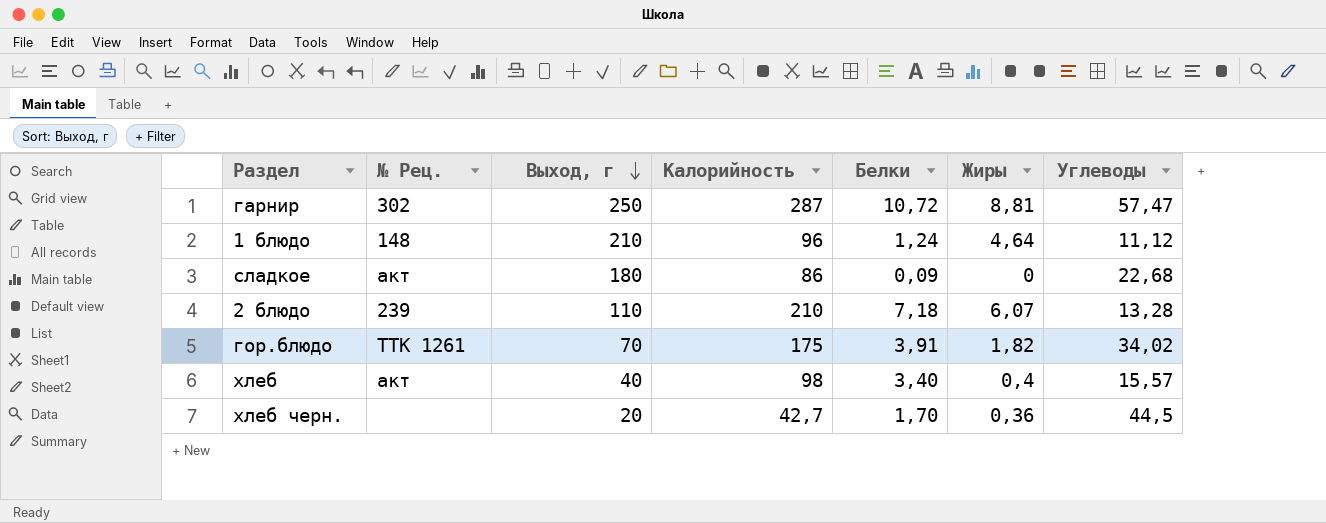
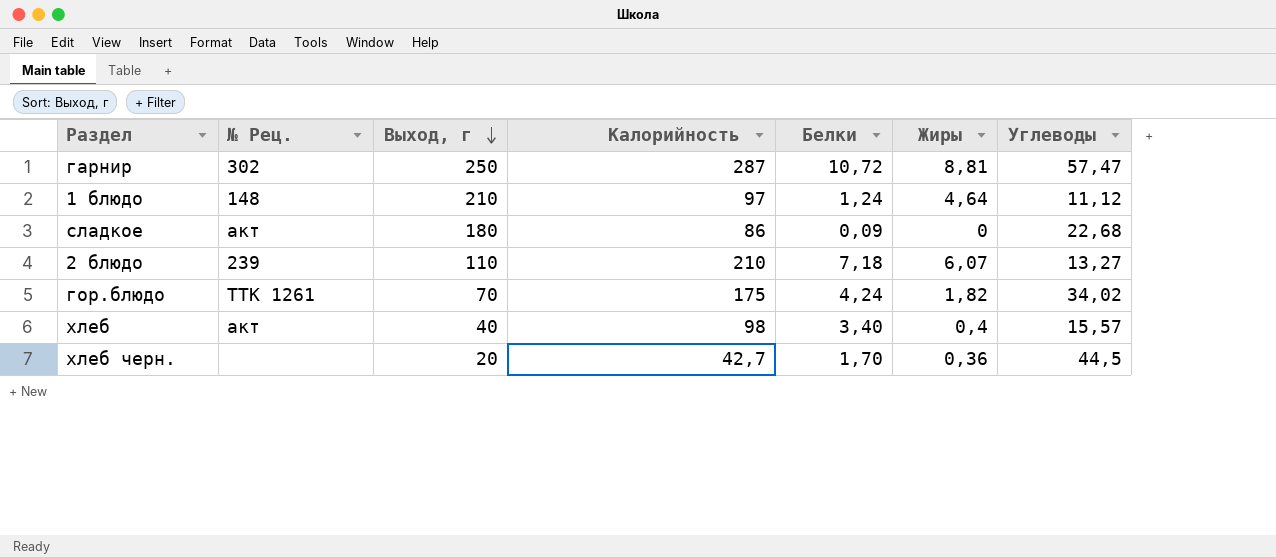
1 блюдо | Калорийность: 96 -> 97
2 блюдо | Углеводы: 13,28 -> 13,27
гор.блюдо | Белки: 3,91 -> 4,24

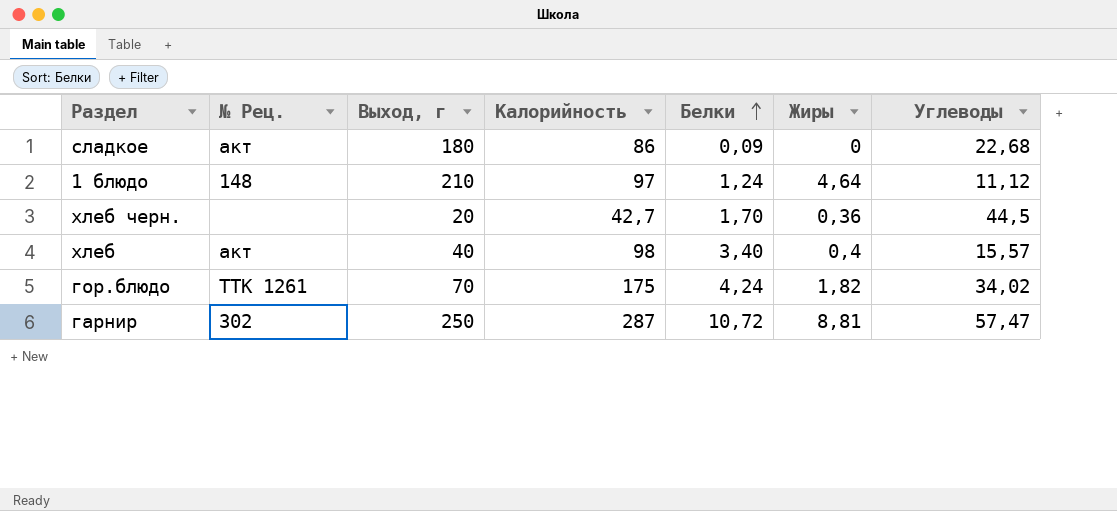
row order: Выход, г descending -> Белки ascending
row 2 блюдо: 239 | 110 | 210 | 7,18 | 6,07 | 13,27 -> none

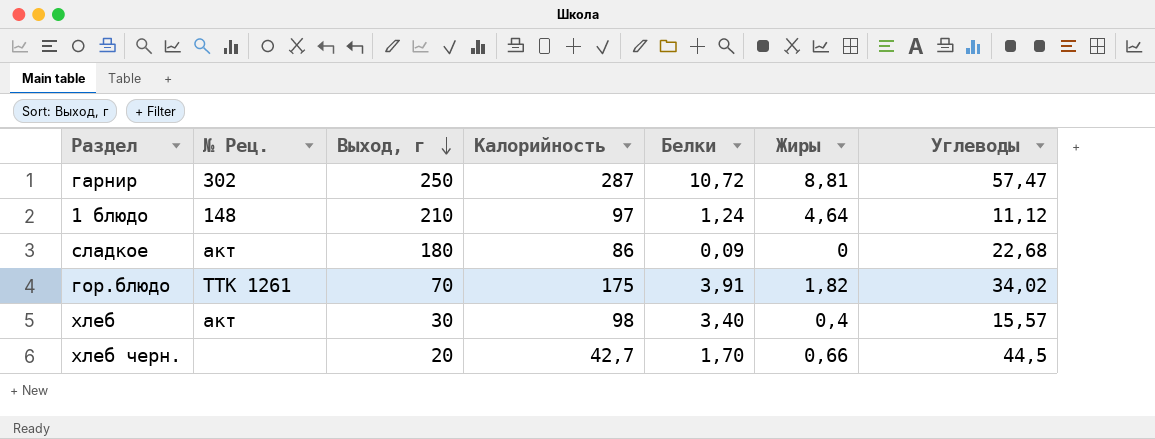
row order: Белки ascending -> Выход, г descending
гор.блюдо | Белки: 4,24 -> 3,91
хлеб | Выход, г: 40 -> 30
хлеб черн. | Жиры: 0,36 -> 0,66

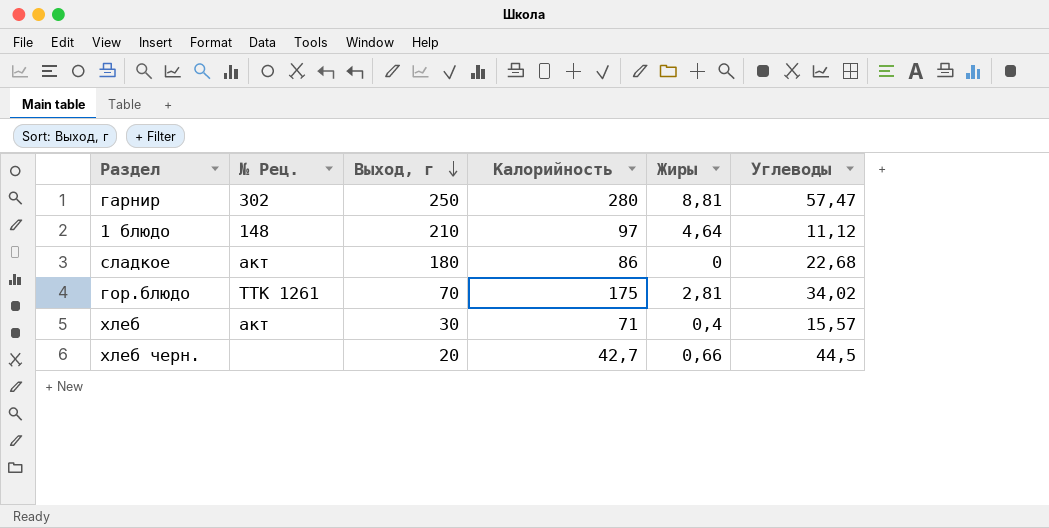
column Белки | position: 5 -> none
гарнир | Калорийность: 287 -> 280
гор.блюдо | Жиры: 1,82 -> 2,81
хлеб | Калорийность: 98 -> 71

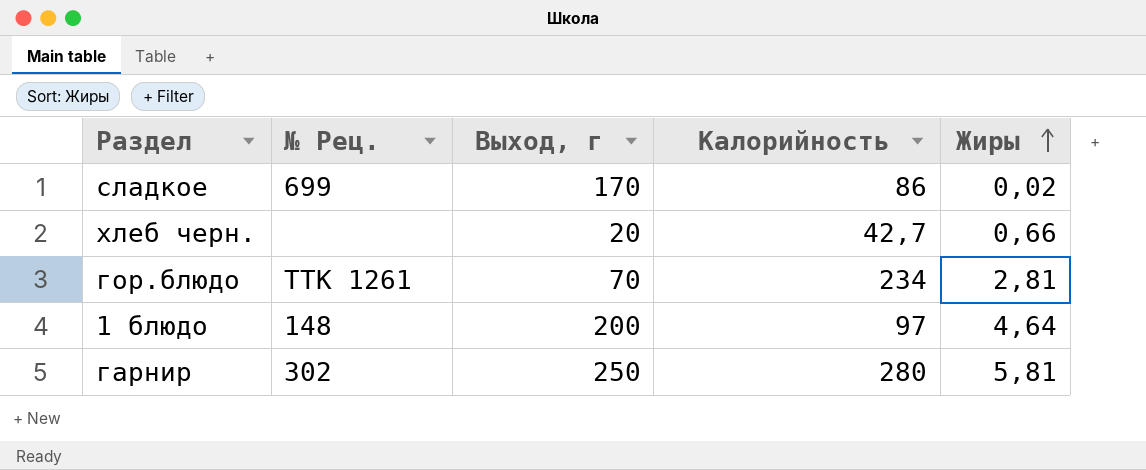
row order: Выход, г descending -> Жиры ascending
column Углеводы | position: 6 -> none
row хлеб: акт | 30 | 71 | 0,4 | 15,57 -> none
сладкое | № Рец.: акт -> 699
сладкое | Выход, г: 180 -> 170
сладкое | Жиры: 0 -> 0,02
гор.блюдо | Калорийность: 175 -> 234
1 блюдо | Выход, г: 210 -> 200
гарнир | Жиры: 8,81 -> 5,81

